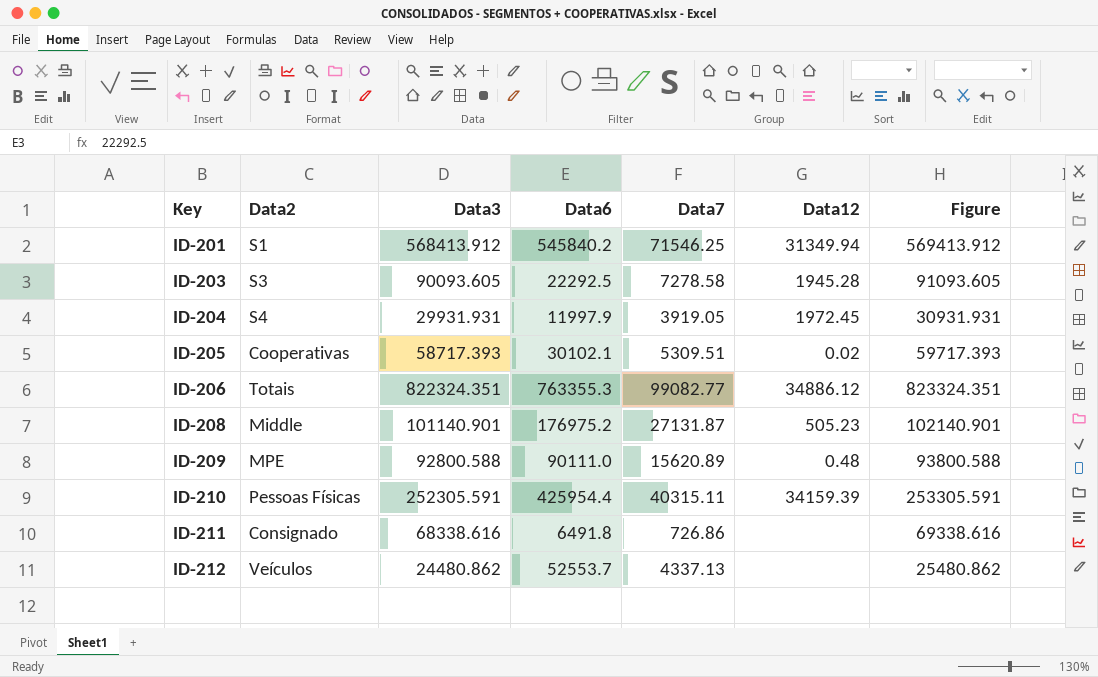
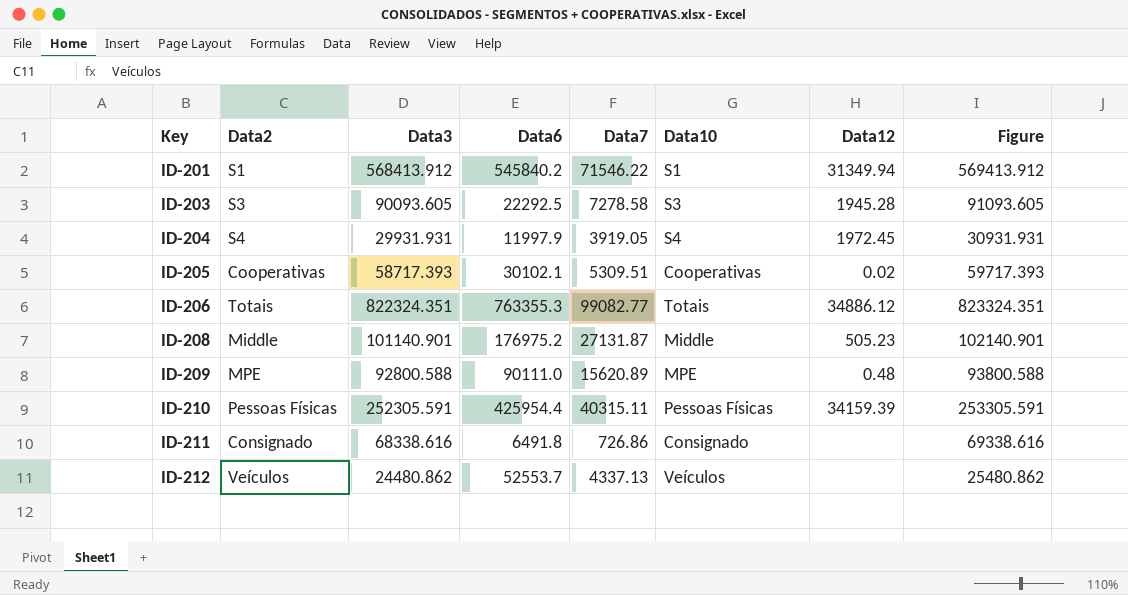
column Data10 | position: none -> 6
ID-201 | Data7: 71546.25 -> 71546.22

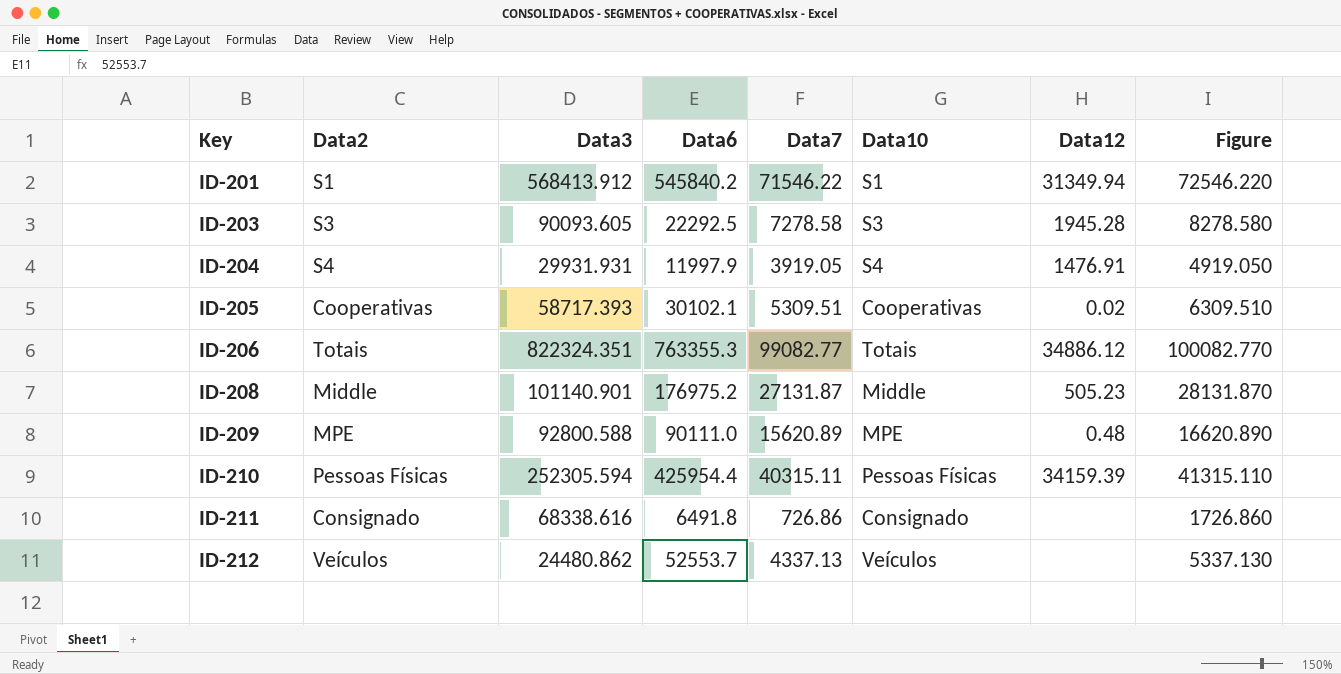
column Figure | formula: [Data3] + 1000 -> [Data7] + 1000
ID-204 | Data12: 1972.45 -> 1476.91
ID-210 | Data3: 252305.591 -> 252305.594

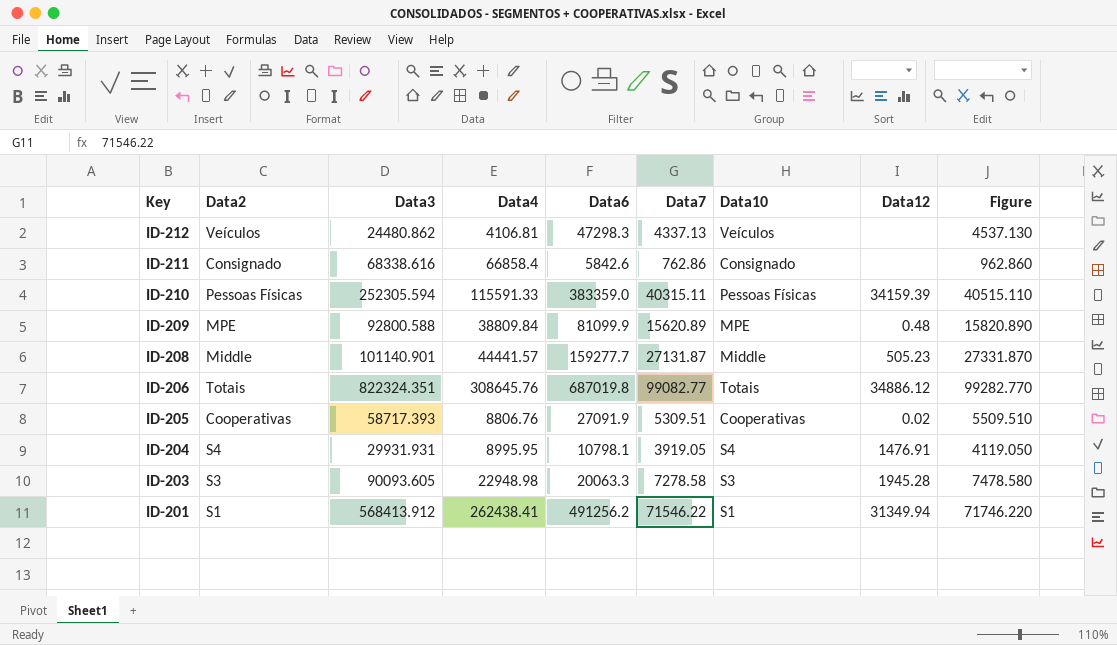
row order: Key ascending -> Key descending
column Data4 | position: none -> 4
column Figure | formula: [Data7] + 1000 -> [Data7] + 200
ID-212 | Data6: 52553.7 -> 47298.3
ID-211 | Data6: 6491.8 -> 5842.6
ID-211 | Data7: 726.86 -> 762.86
ID-210 | Data6: 425954.4 -> 383359.0
ID-209 | Data6: 90111.0 -> 81099.9
ID-208 | Data6: 176975.2 -> 159277.7
ID-206 | Data6: 763355.3 -> 687019.8
ID-205 | Data6: 30102.1 -> 27091.9
ID-204 | Data6: 11997.9 -> 10798.1
ID-203 | Data6: 22292.5 -> 20063.3
ID-201 | Data6: 545840.2 -> 491256.2

